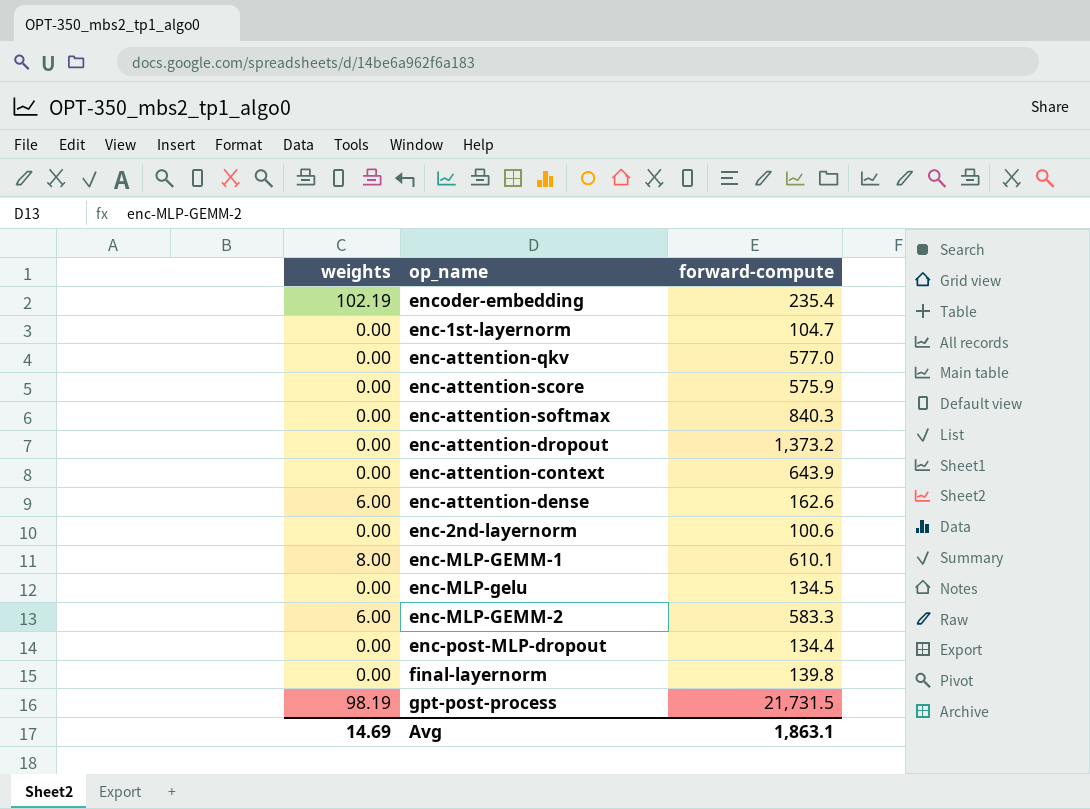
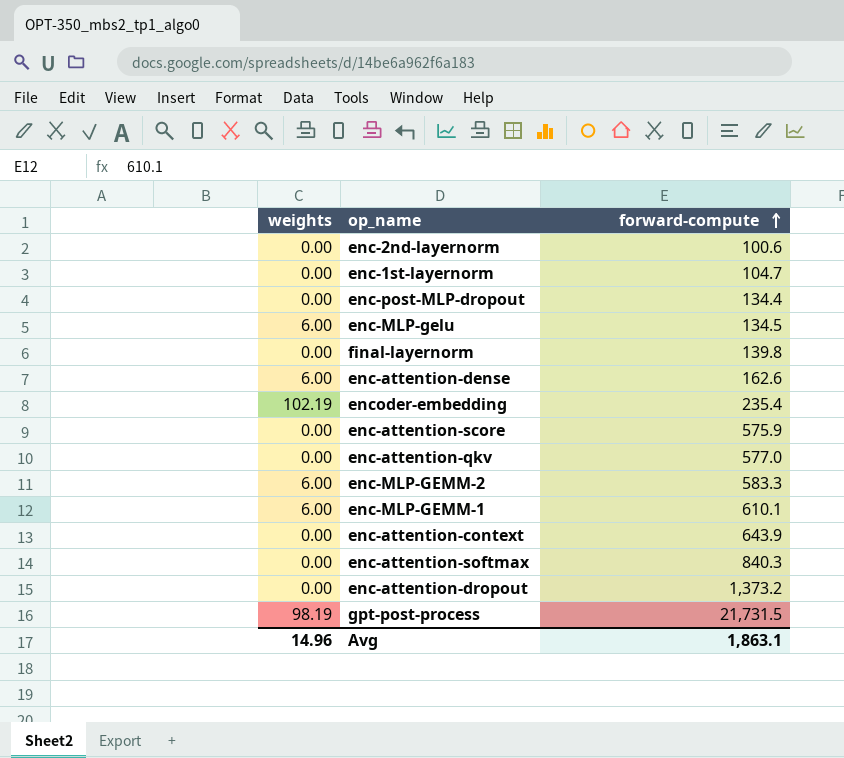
row order: none -> forward-compute ascending
enc-MLP-gelu | weights: 0.00 -> 6.00
enc-MLP-GEMM-1 | weights: 8.00 -> 6.00
Avg | weights: 14.69 -> 14.96

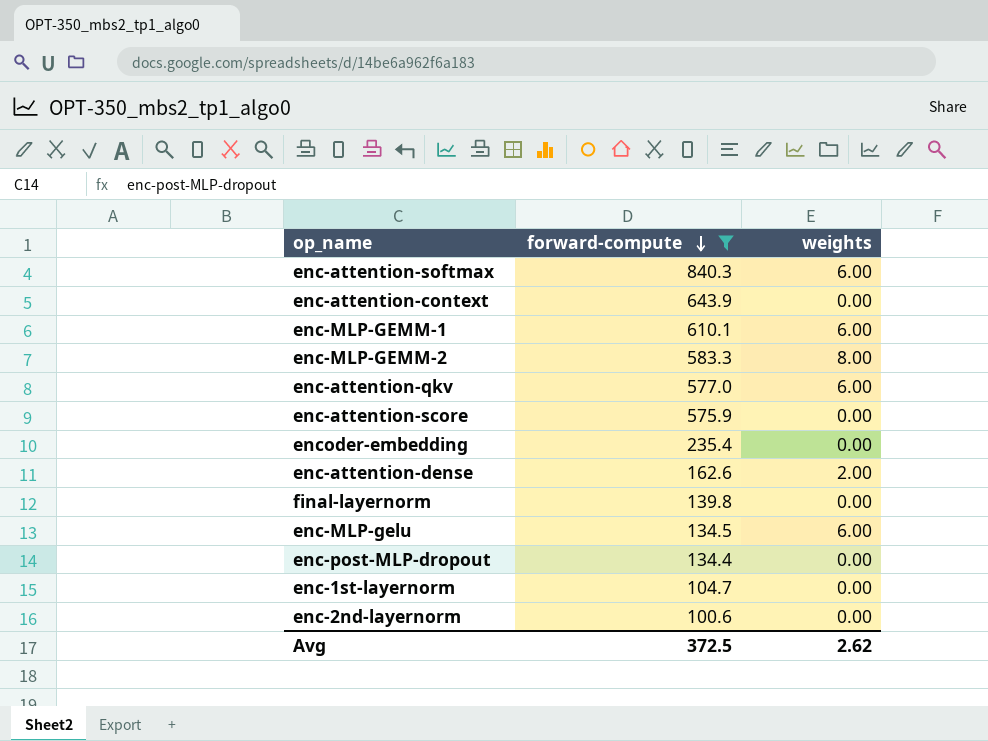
filter: none -> forward-compute <= 840.3
row order: forward-compute ascending -> forward-compute descending
column weights | position: 1 -> 3
enc-attention-softmax | weights: 0.00 -> 6.00
enc-MLP-GEMM-2 | weights: 6.00 -> 8.00
enc-attention-qkv | weights: 0.00 -> 6.00
encoder-embedding | weights: 102.19 -> 0.00
enc-attention-dense | weights: 6.00 -> 2.00
Avg | forward-compute: 1,863.1 -> 372.5
Avg | weights: 14.96 -> 2.62

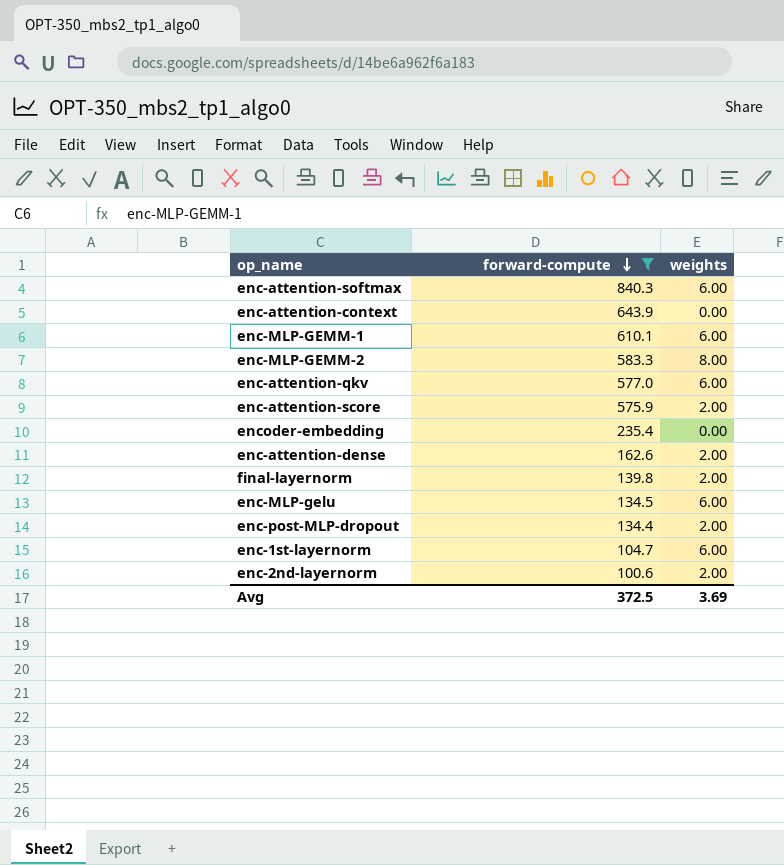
enc-attention-score | weights: 0.00 -> 2.00
final-layernorm | weights: 0.00 -> 2.00
enc-post-MLP-dropout | weights: 0.00 -> 2.00
enc-1st-layernorm | weights: 0.00 -> 6.00
enc-2nd-layernorm | weights: 0.00 -> 2.00
Avg | weights: 2.62 -> 3.69

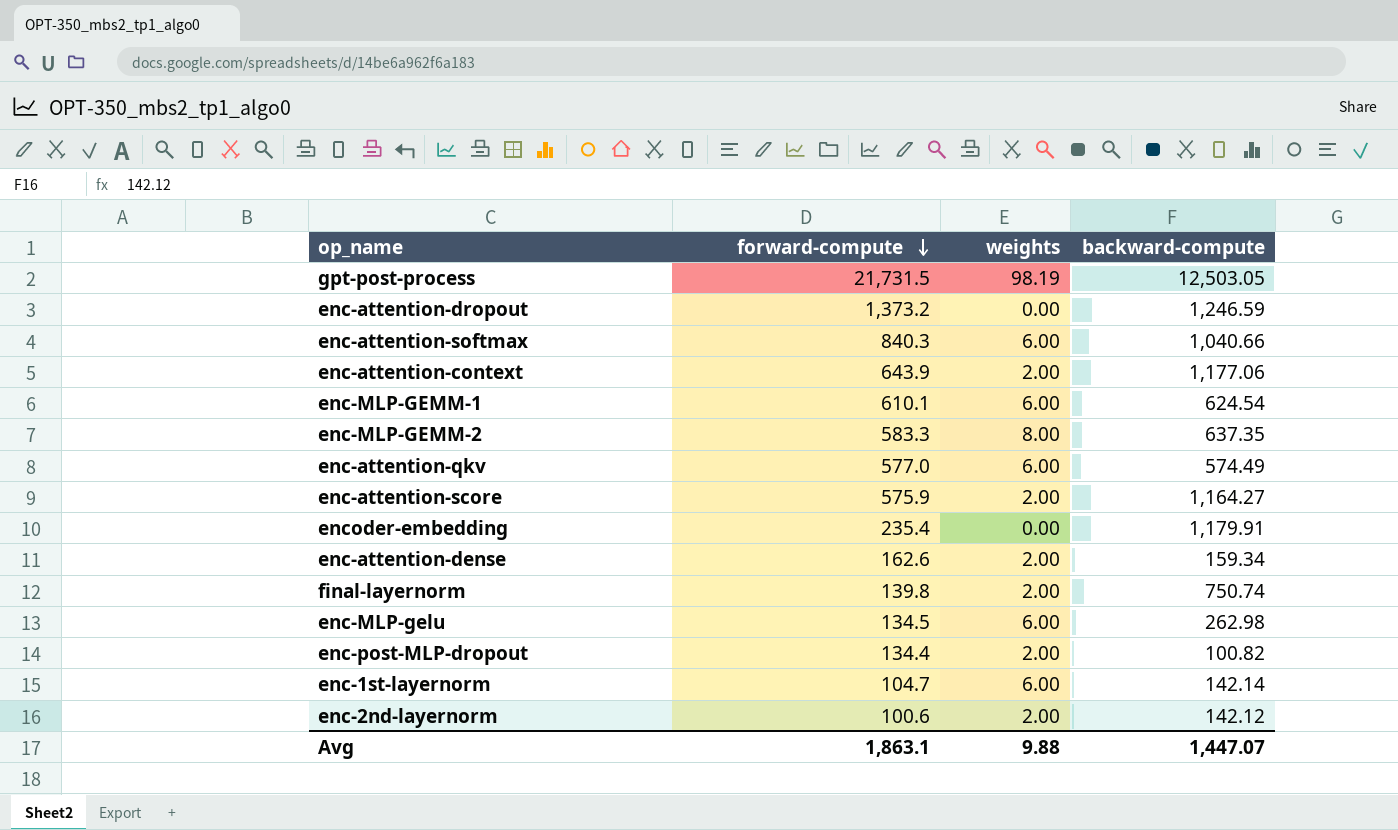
filter: forward-compute <= 840.3 -> none
column backward-compute | position: none -> 4
enc-attention-context | weights: 0.00 -> 2.00
Avg | forward-compute: 372.5 -> 1,863.1
Avg | weights: 3.69 -> 9.88

